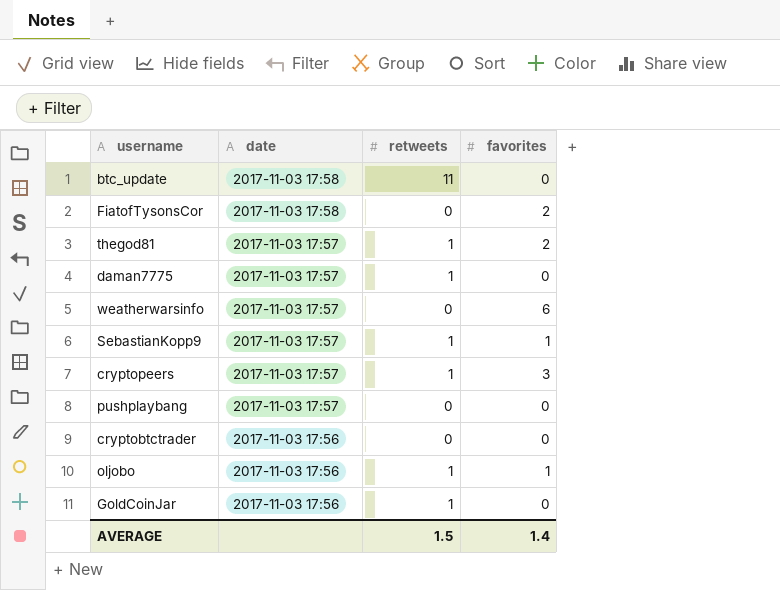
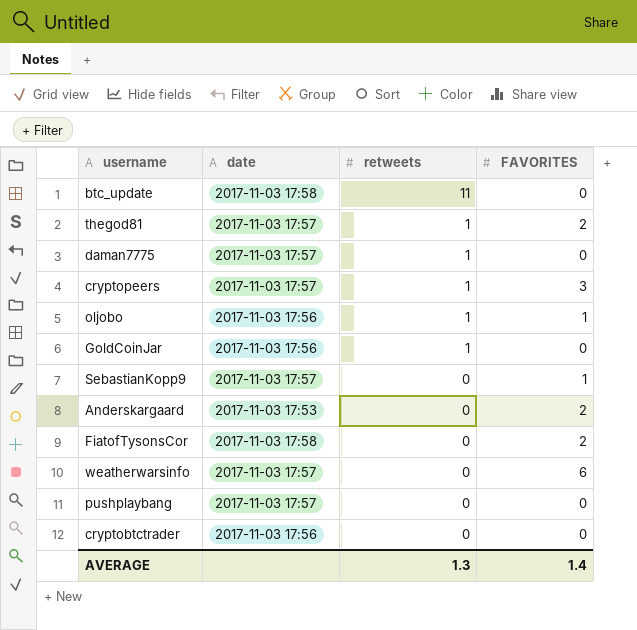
row order: date descending -> retweets descending
column name: favorites -> FAVORITES
SebastianKopp9 | retweets: 1 -> 0
row Anderskargaard: none -> 2017-11-03 17:53 | 0 | 2
AVERAGE | retweets: 1.5 -> 1.3

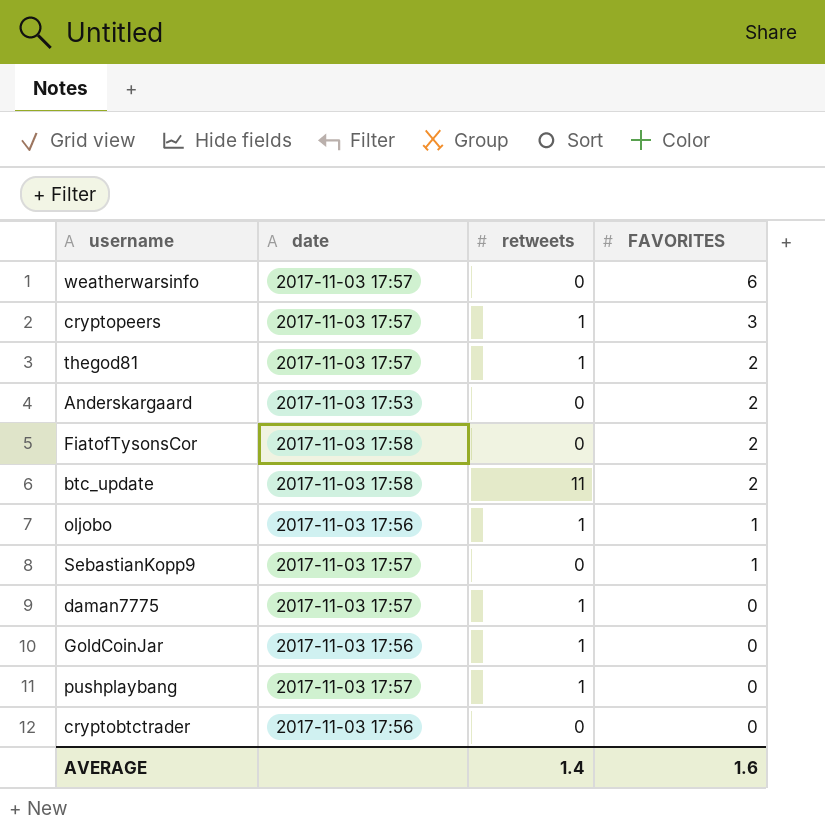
row order: retweets descending -> FAVORITES descending
btc_update | FAVORITES: 0 -> 2
pushplaybang | retweets: 0 -> 1
AVERAGE | retweets: 1.3 -> 1.4
AVERAGE | FAVORITES: 1.4 -> 1.6

